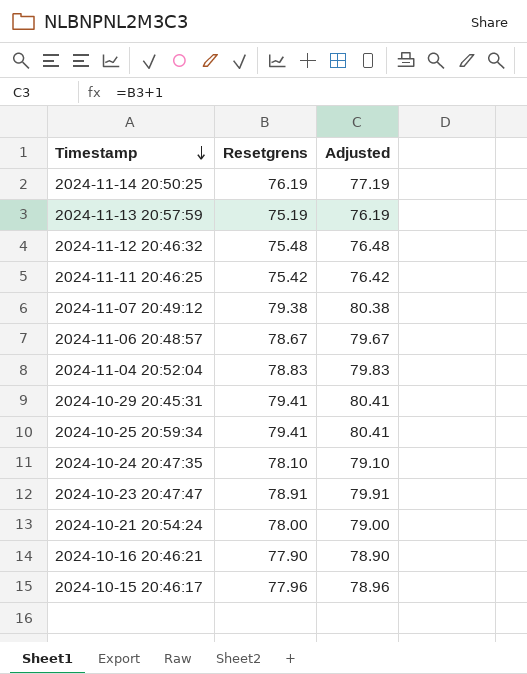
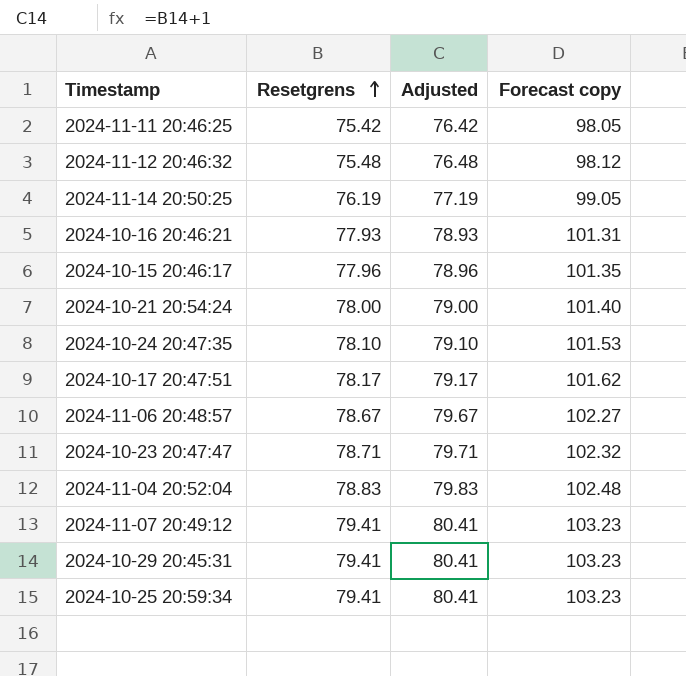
row order: Timestamp descending -> Resetgrens ascending
column Forecast copy | formula: none -> [Resetgrens] * 1.3
row 2024-11-13 20:57:59: 75.19 | 76.19 -> none
2024-10-16 20:46:21 | Resetgrens: 77.90 -> 77.93
2024-10-16 20:46:21 | Adjusted: 78.90 -> 78.93
row 2024-10-17 20:47:51: none -> 78.17 | 79.17 | 101.62
2024-10-23 20:47:47 | Resetgrens: 78.91 -> 78.71
2024-10-23 20:47:47 | Adjusted: 79.91 -> 79.71
2024-11-07 20:49:12 | Resetgrens: 79.38 -> 79.41
2024-11-07 20:49:12 | Adjusted: 80.38 -> 80.41

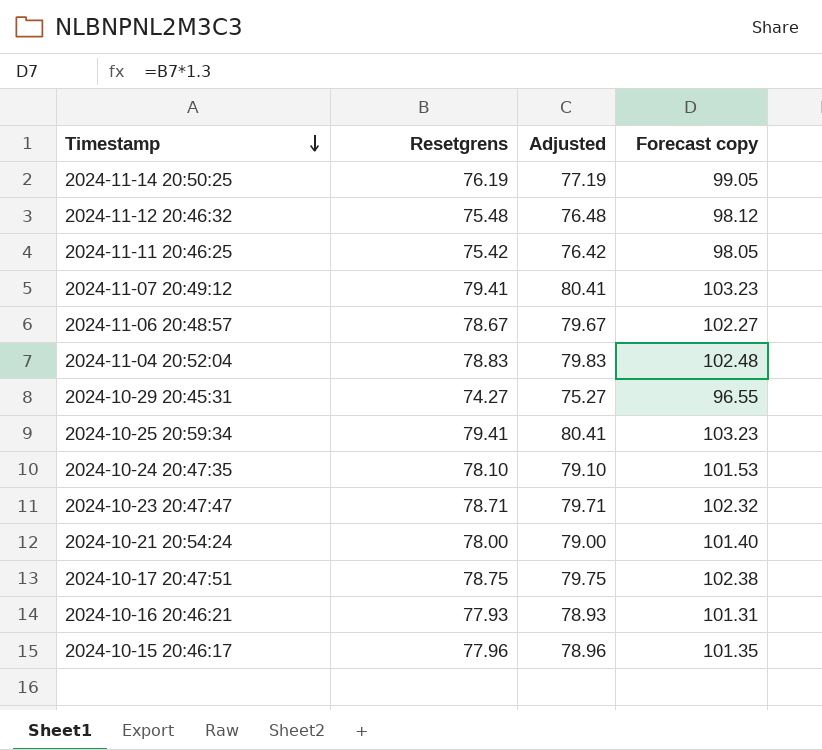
row order: Resetgrens ascending -> Timestamp descending
2024-10-29 20:45:31 | Resetgrens: 79.41 -> 74.27
2024-10-29 20:45:31 | Adjusted: 80.41 -> 75.27
2024-10-29 20:45:31 | Forecast copy: 103.23 -> 96.55
2024-10-17 20:47:51 | Resetgrens: 78.17 -> 78.75
2024-10-17 20:47:51 | Adjusted: 79.17 -> 79.75
2024-10-17 20:47:51 | Forecast copy: 101.62 -> 102.38

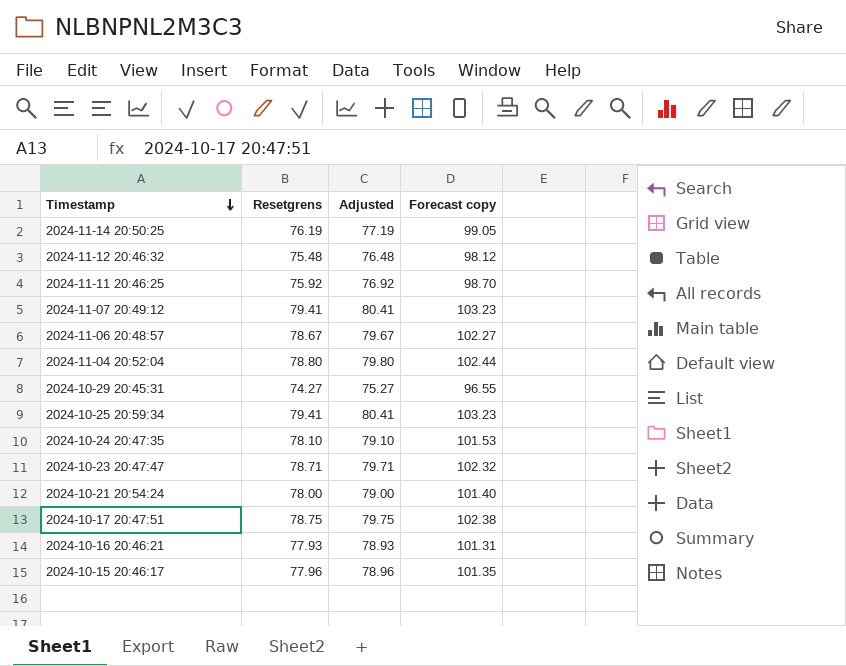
2024-11-11 20:46:25 | Resetgrens: 75.42 -> 75.92
2024-11-11 20:46:25 | Adjusted: 76.42 -> 76.92
2024-11-11 20:46:25 | Forecast copy: 98.05 -> 98.70
2024-11-04 20:52:04 | Resetgrens: 78.83 -> 78.80
2024-11-04 20:52:04 | Adjusted: 79.83 -> 79.80
2024-11-04 20:52:04 | Forecast copy: 102.48 -> 102.44

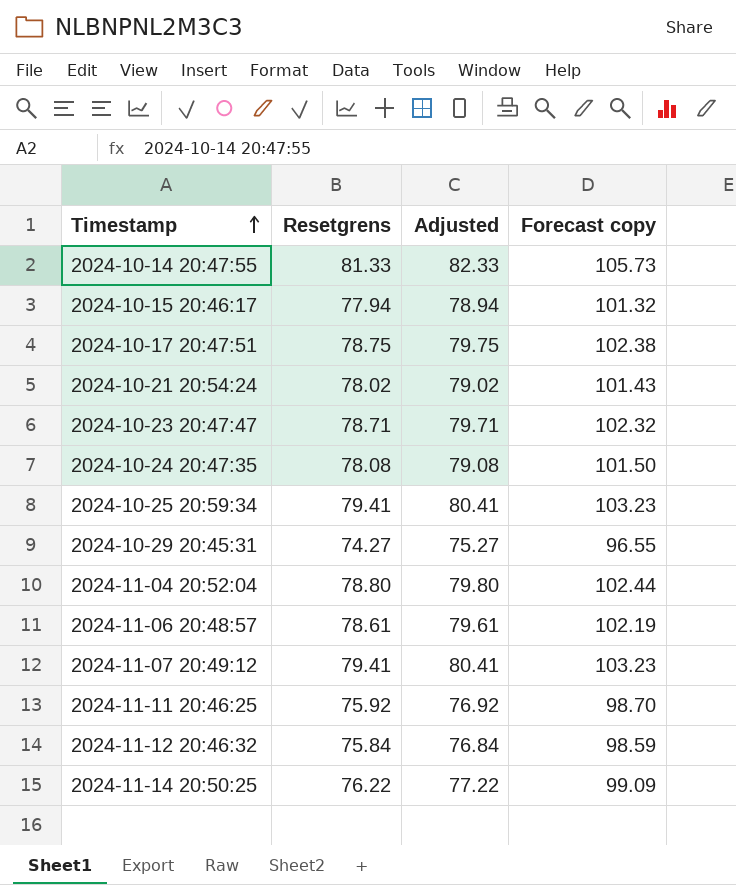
row order: Timestamp descending -> Timestamp ascending
row 2024-10-16 20:46:21: 77.93 | 78.93 | 101.31 -> none
row 2024-10-14 20:47:55: none -> 81.33 | 82.33 | 105.73
2024-10-15 20:46:17 | Resetgrens: 77.96 -> 77.94
2024-10-15 20:46:17 | Adjusted: 78.96 -> 78.94
2024-10-15 20:46:17 | Forecast copy: 101.35 -> 101.32
2024-10-21 20:54:24 | Resetgrens: 78.00 -> 78.02
2024-10-21 20:54:24 | Adjusted: 79.00 -> 79.02
2024-10-21 20:54:24 | Forecast copy: 101.40 -> 101.43
2024-10-24 20:47:35 | Resetgrens: 78.10 -> 78.08
2024-10-24 20:47:35 | Adjusted: 79.10 -> 79.08
2024-10-24 20:47:35 | Forecast copy: 101.53 -> 101.50
2024-11-06 20:48:57 | Resetgrens: 78.67 -> 78.61
2024-11-06 20:48:57 | Adjusted: 79.67 -> 79.61
2024-11-06 20:48:57 | Forecast copy: 102.27 -> 102.19
2024-11-12 20:46:32 | Resetgrens: 75.48 -> 75.84
2024-11-12 20:46:32 | Adjusted: 76.48 -> 76.84
2024-11-12 20:46:32 | Forecast copy: 98.12 -> 98.59
2024-11-14 20:50:25 | Resetgrens: 76.19 -> 76.22
2024-11-14 20:50:25 | Adjusted: 77.19 -> 77.22
2024-11-14 20:50:25 | Forecast copy: 99.05 -> 99.09

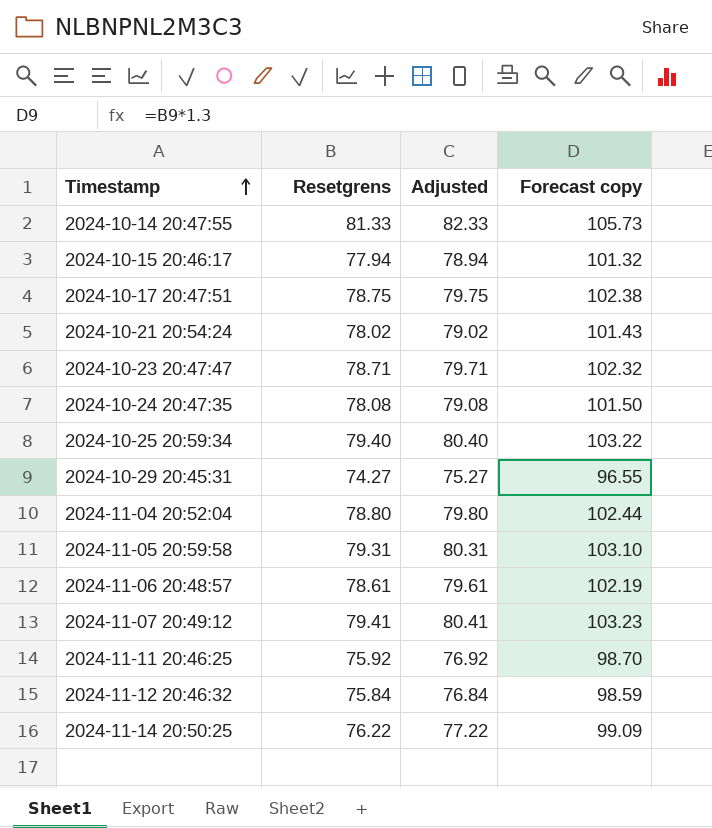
2024-10-25 20:59:34 | Resetgrens: 79.41 -> 79.40
2024-10-25 20:59:34 | Adjusted: 80.41 -> 80.40
2024-10-25 20:59:34 | Forecast copy: 103.23 -> 103.22
row 2024-11-05 20:59:58: none -> 79.31 | 80.31 | 103.10

